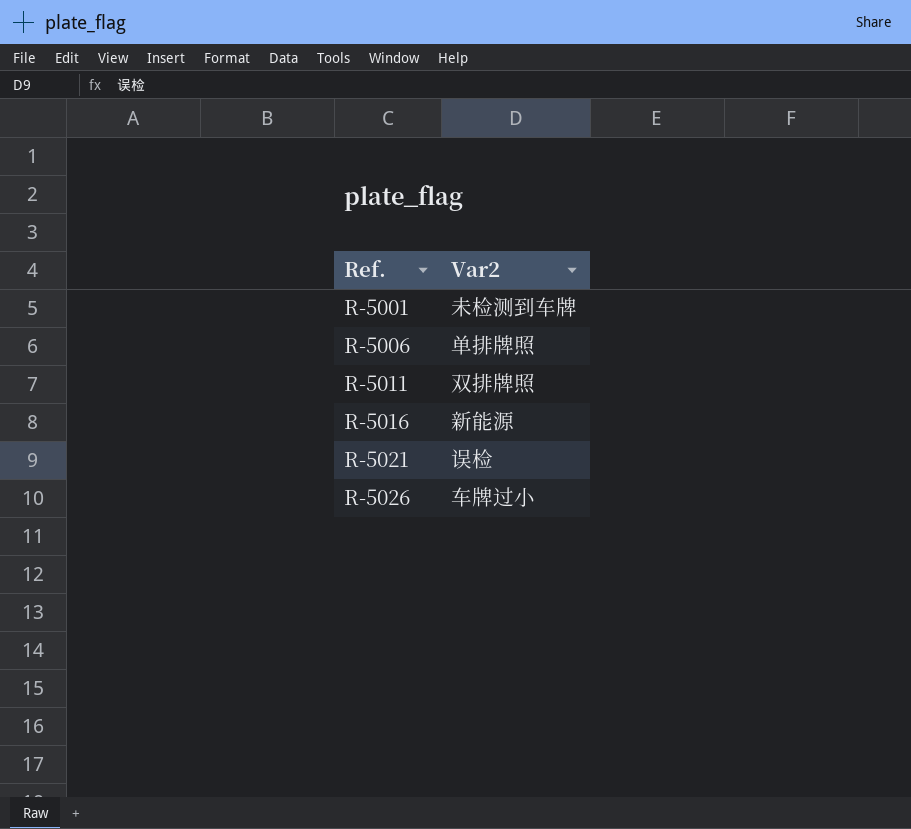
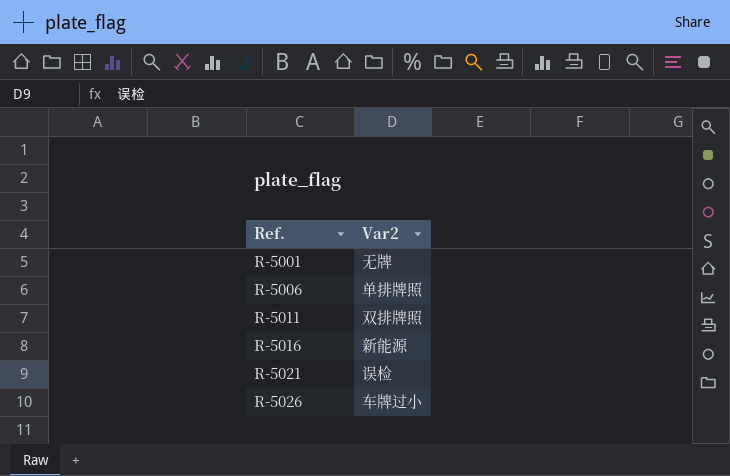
R-5001 | Var2: 未检测到车牌 -> 无牌

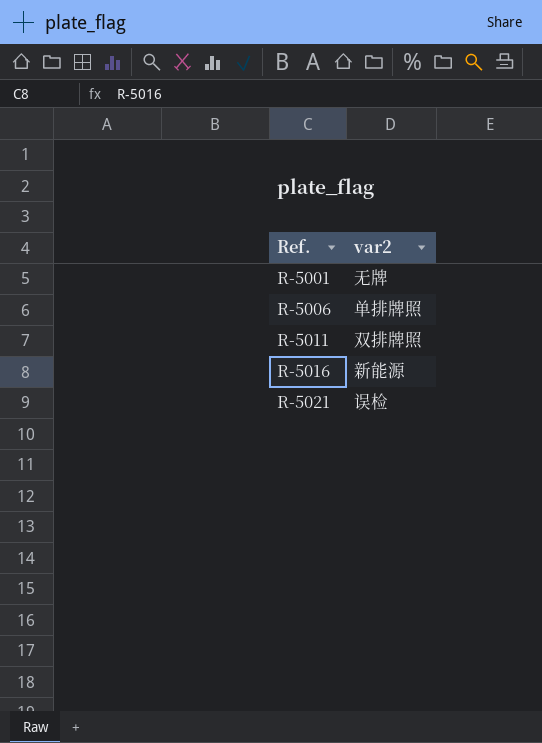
column name: Var2 -> var2
row R-5026: 车牌过小 -> none

